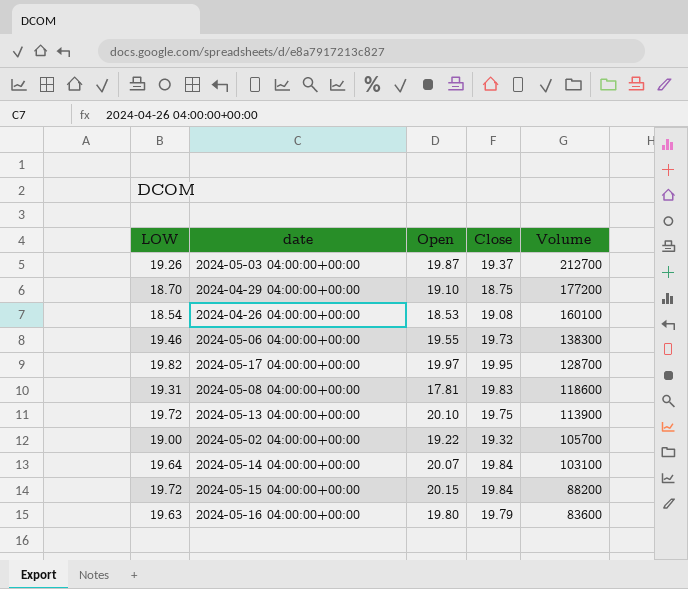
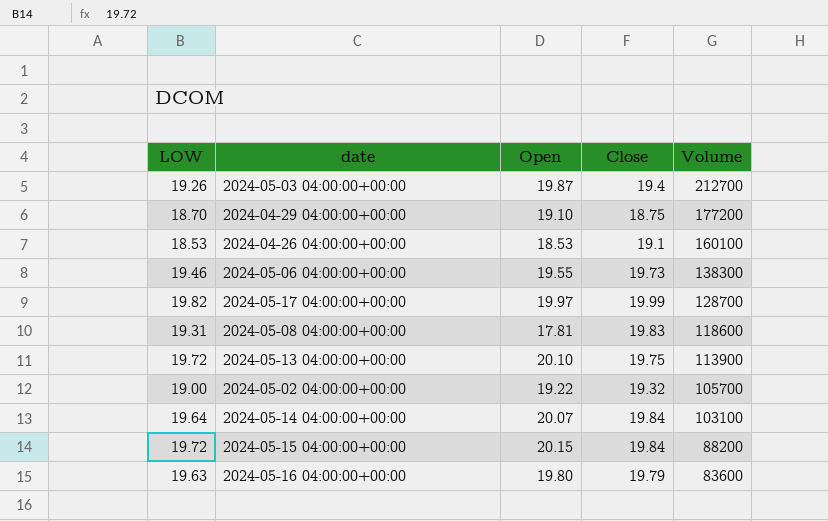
2024-05-03 04:00:00+00:00 | Close: 19.37 -> 19.4
2024-04-26 04:00:00+00:00 | LOW: 18.54 -> 18.53
2024-04-26 04:00:00+00:00 | Close: 19.08 -> 19.1
2024-05-17 04:00:00+00:00 | Close: 19.95 -> 19.99

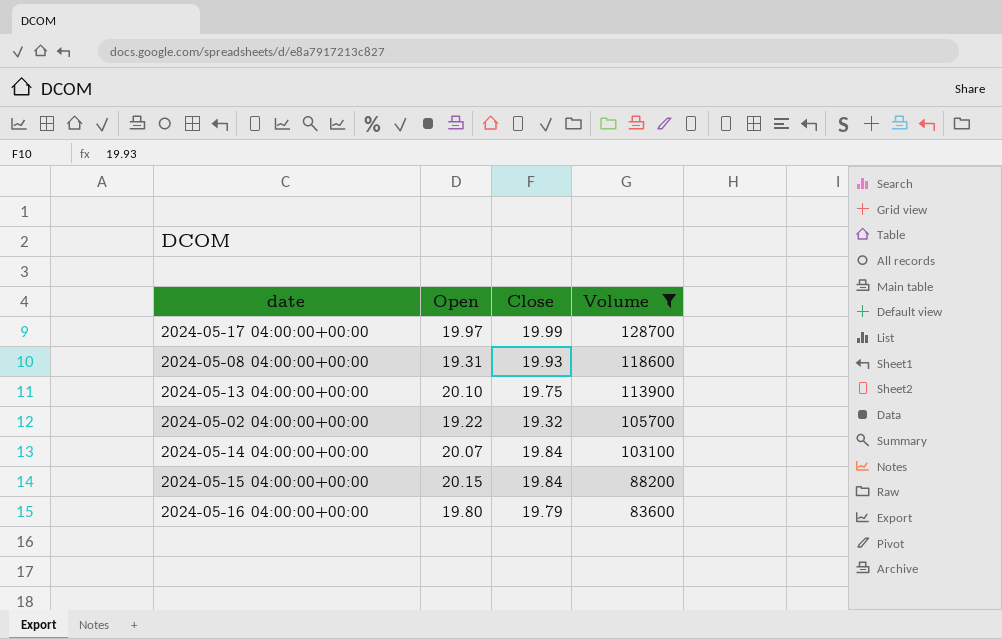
filter: none -> Volume <= 128700
column LOW | position: 1 -> none
2024-05-08 04:00:00+00:00 | Open: 17.81 -> 19.31
2024-05-08 04:00:00+00:00 | Close: 19.83 -> 19.93

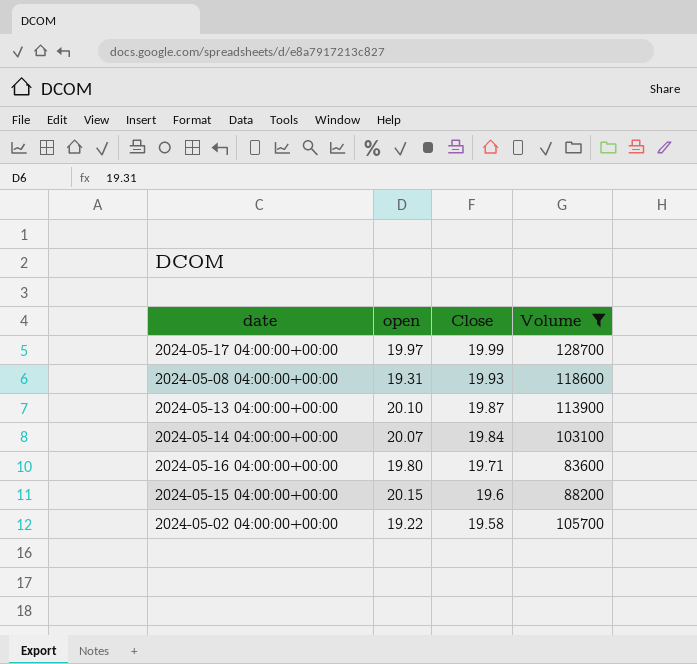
row order: Volume descending -> Close descending
column name: Open -> open
2024-05-13 04:00:00+00:00 | Close: 19.75 -> 19.87
2024-05-16 04:00:00+00:00 | Close: 19.79 -> 19.71
2024-05-15 04:00:00+00:00 | Close: 19.84 -> 19.6
2024-05-02 04:00:00+00:00 | Close: 19.32 -> 19.58

